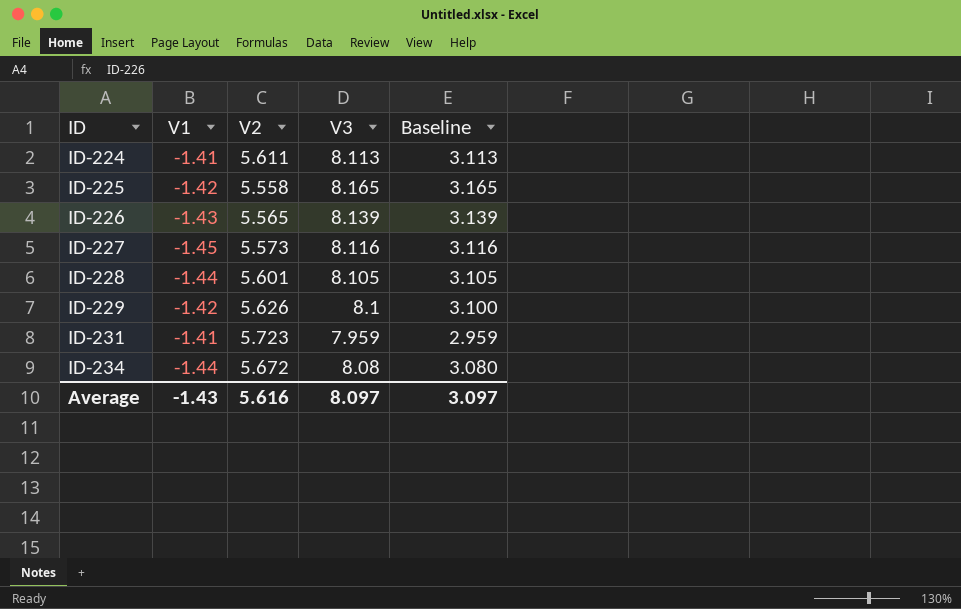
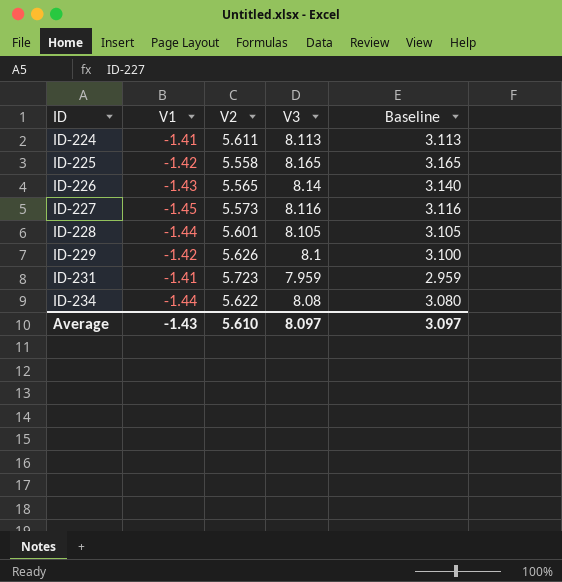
ID-226 | V3: 8.139 -> 8.14
ID-226 | Baseline: 3.139 -> 3.140
ID-234 | V2: 5.672 -> 5.622
Average | V2: 5.616 -> 5.610

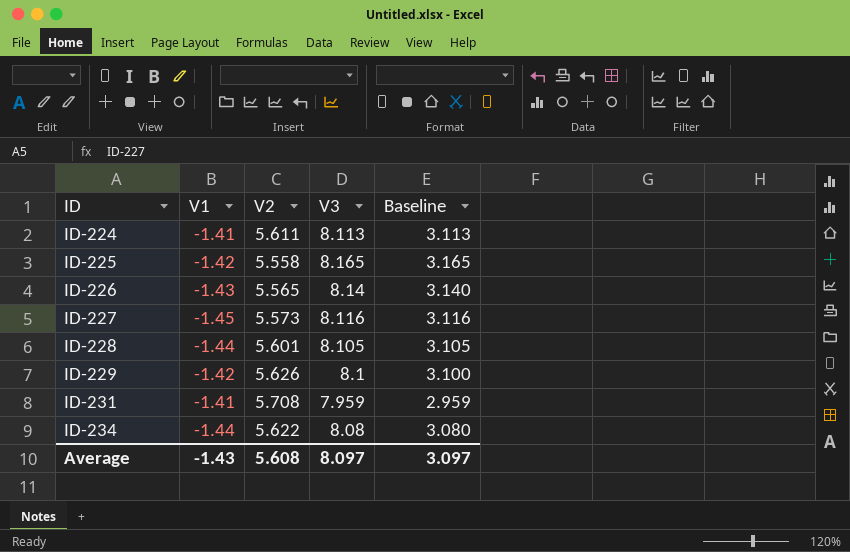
ID-231 | V2: 5.723 -> 5.708
Average | V2: 5.610 -> 5.608

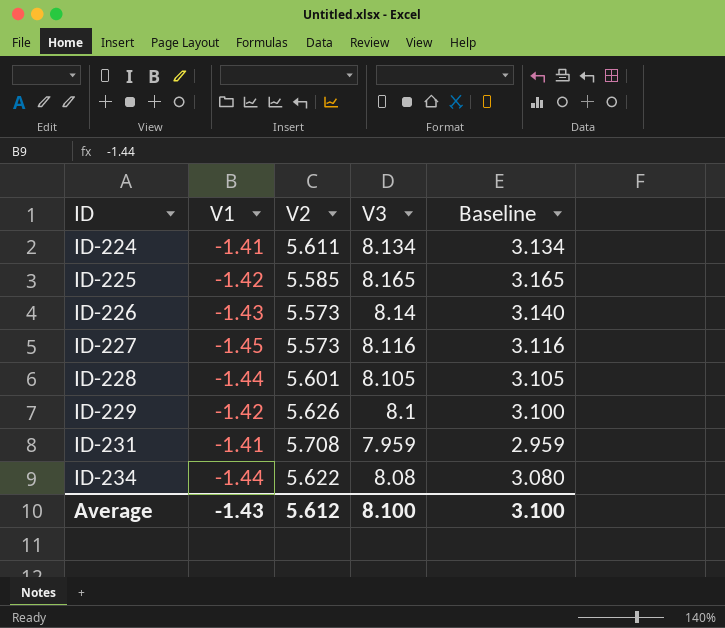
ID-224 | V3: 8.113 -> 8.134
ID-224 | Baseline: 3.113 -> 3.134
ID-225 | V2: 5.558 -> 5.585
ID-226 | V2: 5.565 -> 5.573
Average | V2: 5.608 -> 5.612
Average | V3: 8.097 -> 8.100
Average | Baseline: 3.097 -> 3.100

